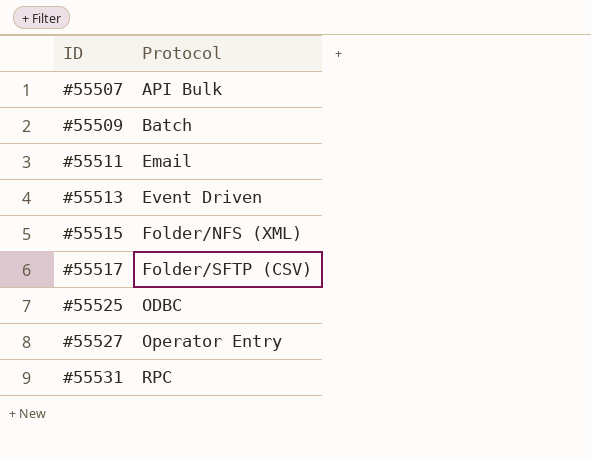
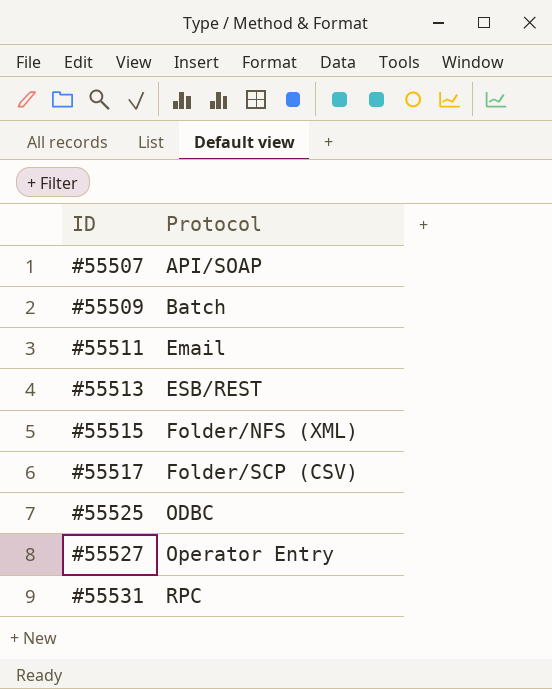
#55507 | Protocol: API Bulk -> API/SOAP
#55513 | Protocol: Event Driven -> ESB/REST
#55517 | Protocol: Folder/SFTP (CSV) -> Folder/SCP (CSV)

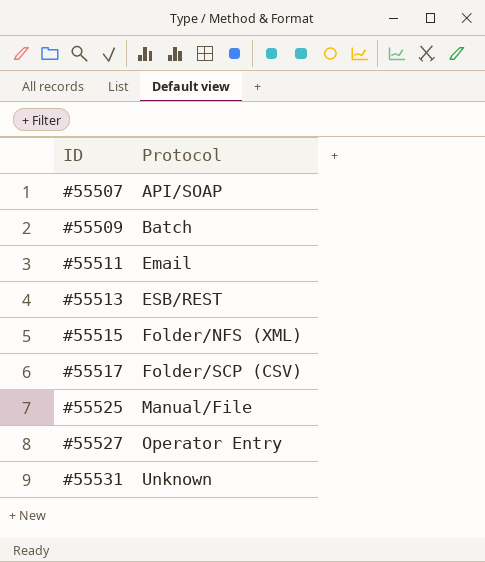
#55525 | Protocol: ODBC -> Manual/File
#55531 | Protocol: RPC -> Unknown

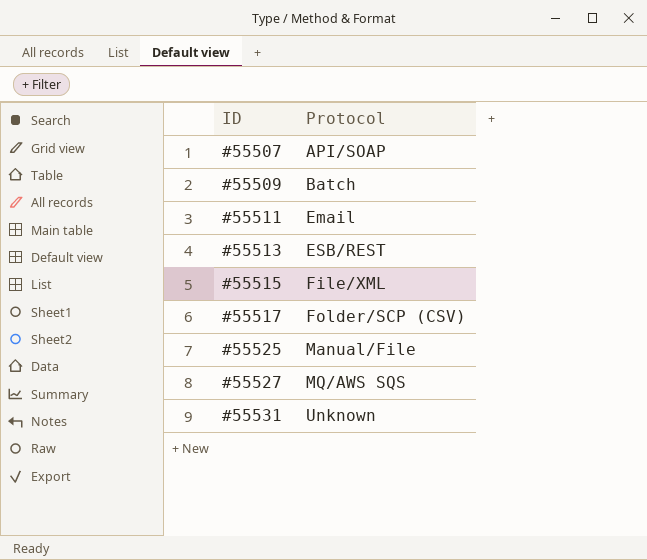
#55515 | Protocol: Folder/NFS (XML) -> File/XML
#55527 | Protocol: Operator Entry -> MQ/AWS SQS

